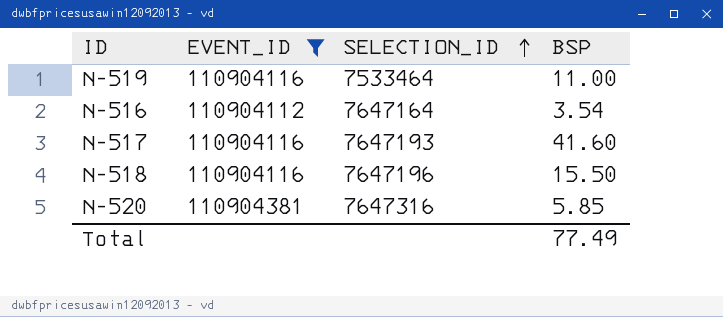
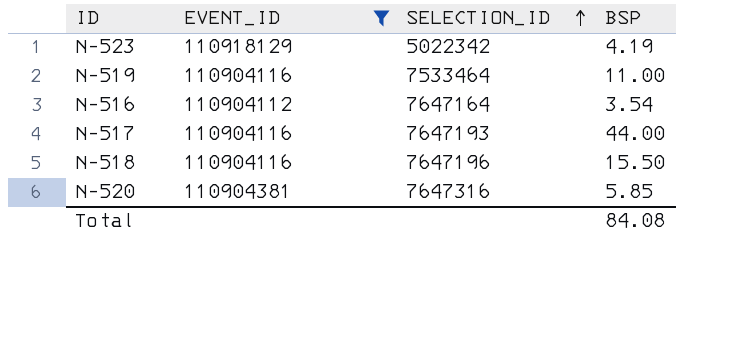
row N-523: none -> 110918129 | 5022342 | 4.19
N-517 | BSP: 41.60 -> 44.00
Total | BSP: 77.49 -> 84.08

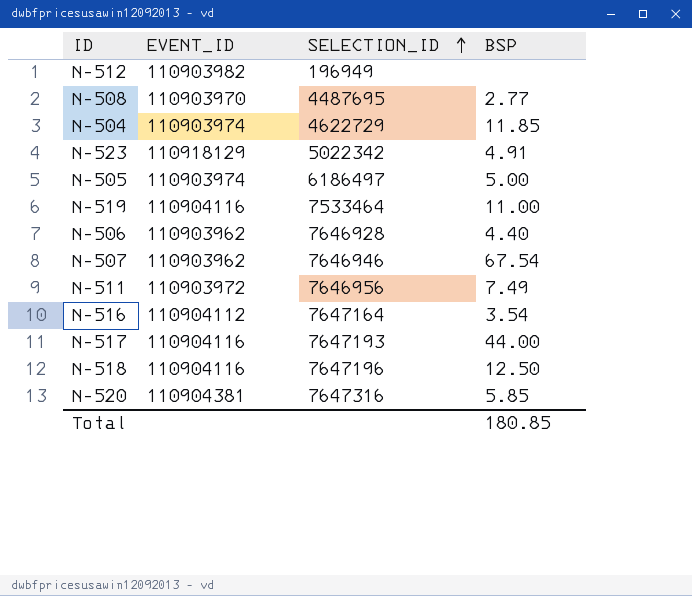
filter: EVENT_ID >= 110904112 -> none
N-523 | BSP: 4.19 -> 4.91
N-518 | BSP: 15.50 -> 12.50
Total | BSP: 84.08 -> 180.85

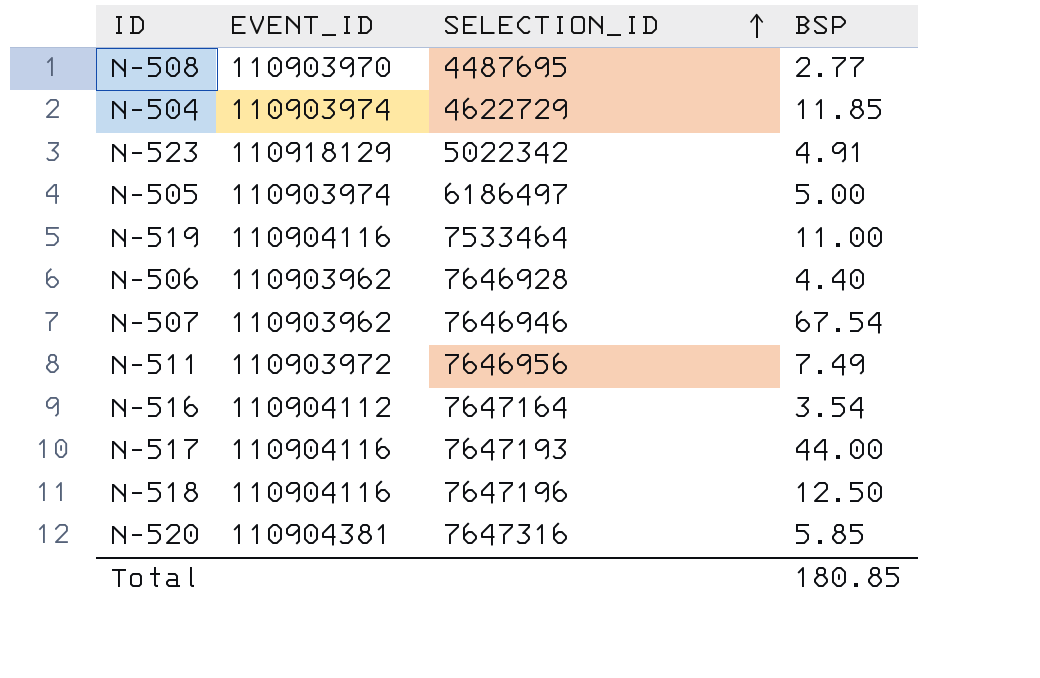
row N-512: 110903982 | 196949 | none -> none

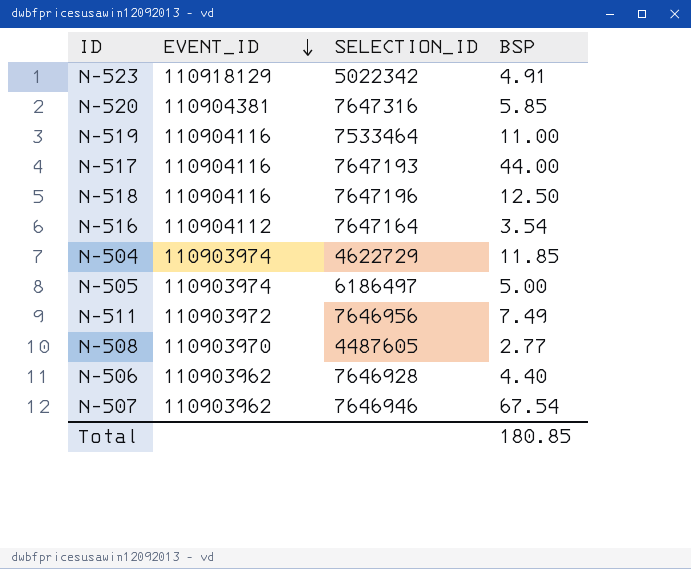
row order: SELECTION_ID ascending -> EVENT_ID descending
N-508 | SELECTION_ID: 4487695 -> 4487605

